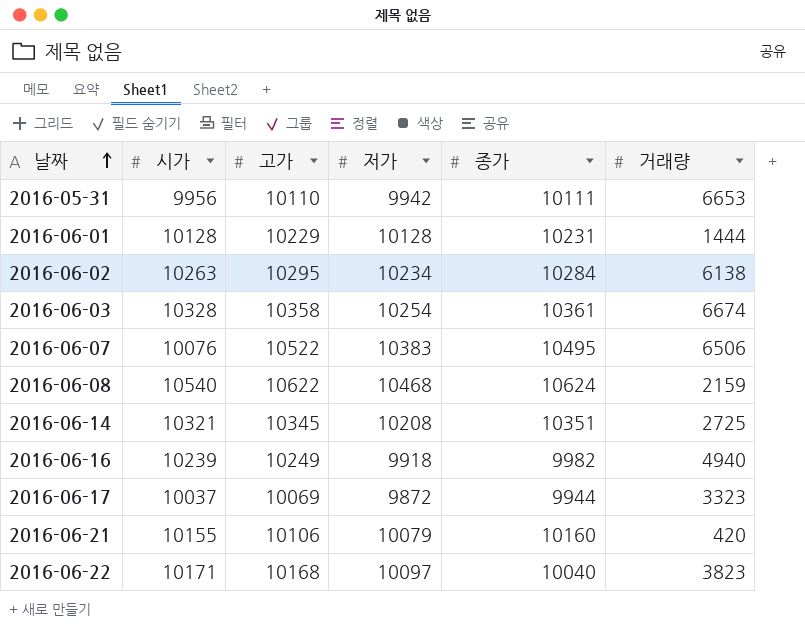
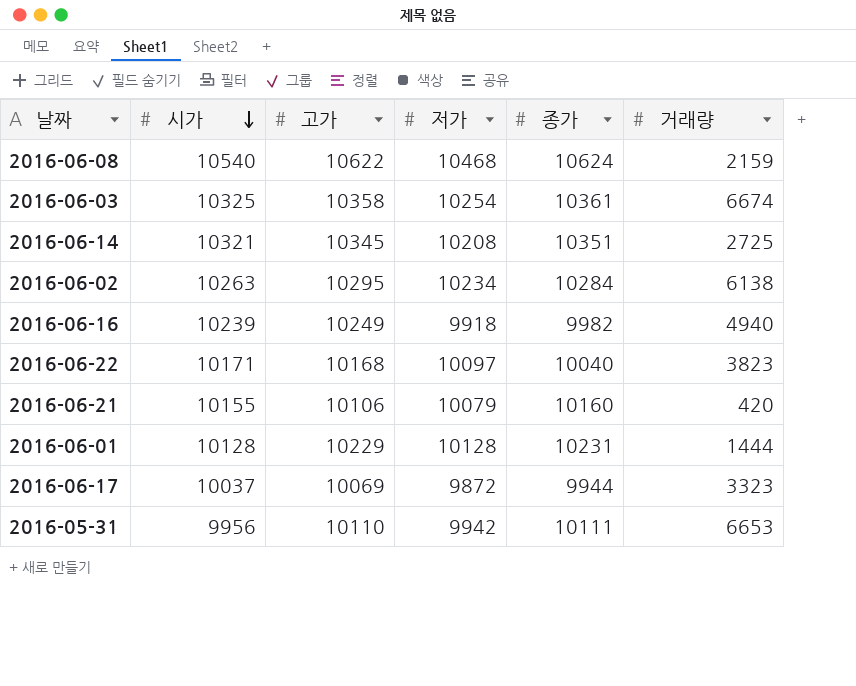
row order: 날짜 ascending -> 시가 descending
row 2016-06-07: 10076 | 10522 | 10383 | 10495 | 6506 -> none
2016-06-03 | 시가: 10328 -> 10325

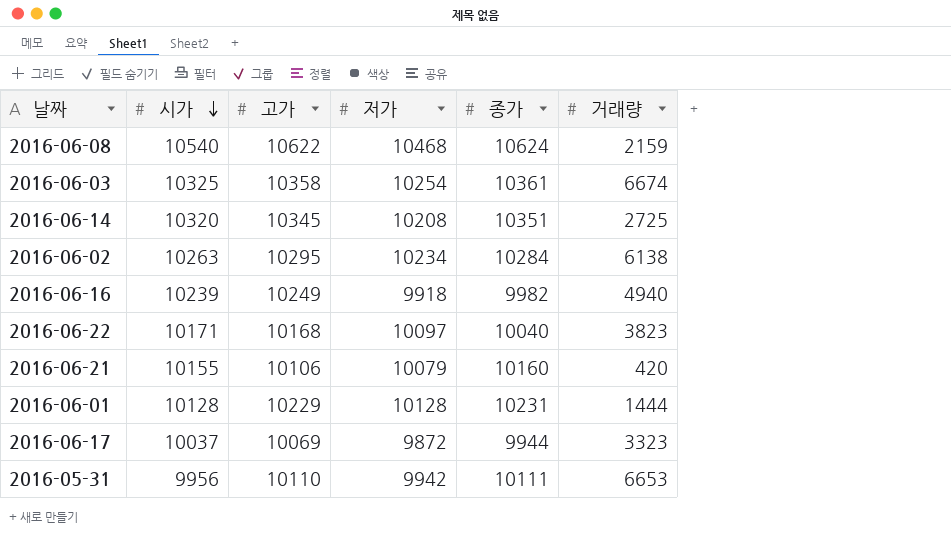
2016-06-14 | 시가: 10321 -> 10320

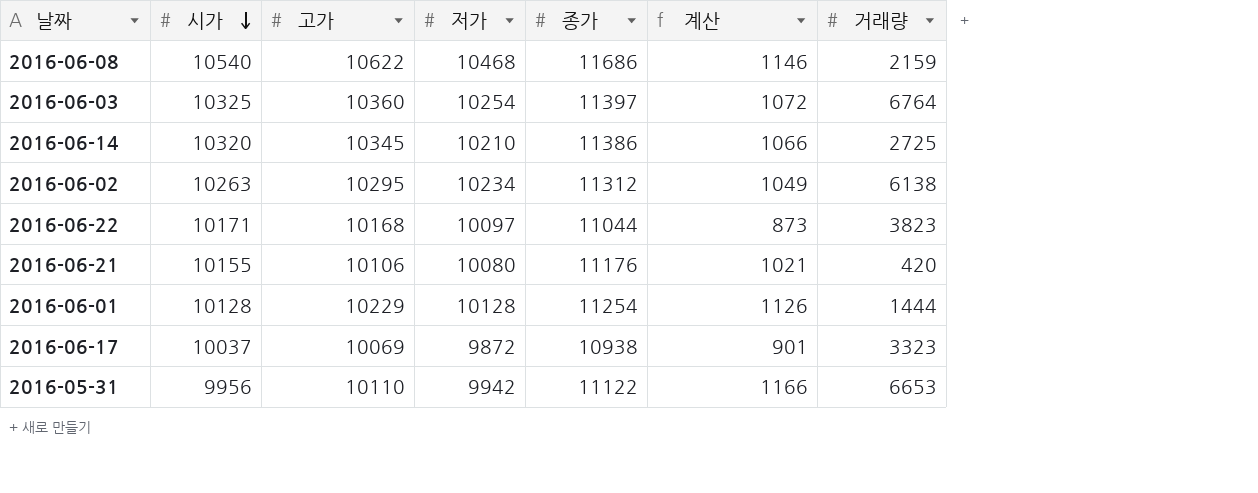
column 계산 | formula: none -> [종가] - [시가]
row 2016-06-16: 10239 | 10249 | 9918 | 9982 | 4940 -> none
2016-06-08 | 종가: 10624 -> 11686
2016-06-03 | 고가: 10358 -> 10360
2016-06-03 | 종가: 10361 -> 11397
2016-06-03 | 거래량: 6674 -> 6764
2016-06-14 | 저가: 10208 -> 10210
2016-06-14 | 종가: 10351 -> 11386
2016-06-02 | 종가: 10284 -> 11312
2016-06-22 | 종가: 10040 -> 11044
2016-06-21 | 저가: 10079 -> 10080
2016-06-21 | 종가: 10160 -> 11176
2016-06-01 | 종가: 10231 -> 11254
2016-06-17 | 종가: 9944 -> 10938
2016-05-31 | 종가: 10111 -> 11122

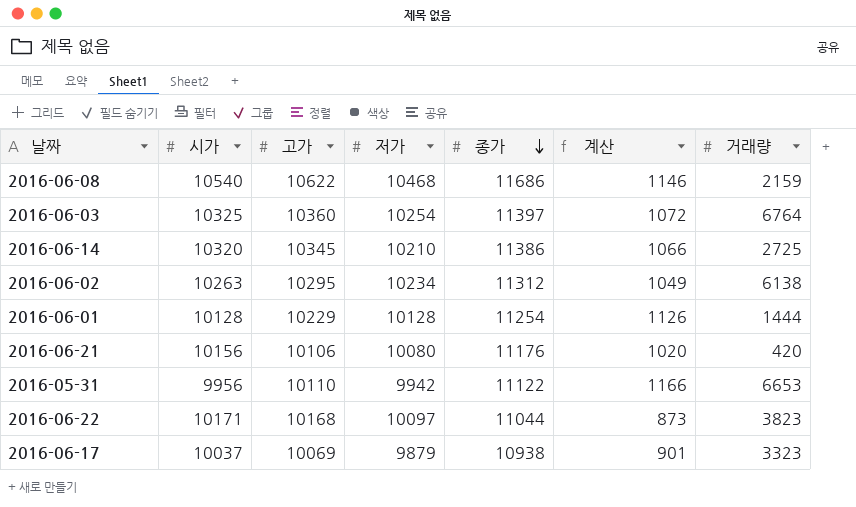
row order: 시가 descending -> 종가 descending
2016-06-21 | 시가: 10155 -> 10156
2016-06-21 | 계산: 1021 -> 1020
2016-06-17 | 저가: 9872 -> 9879

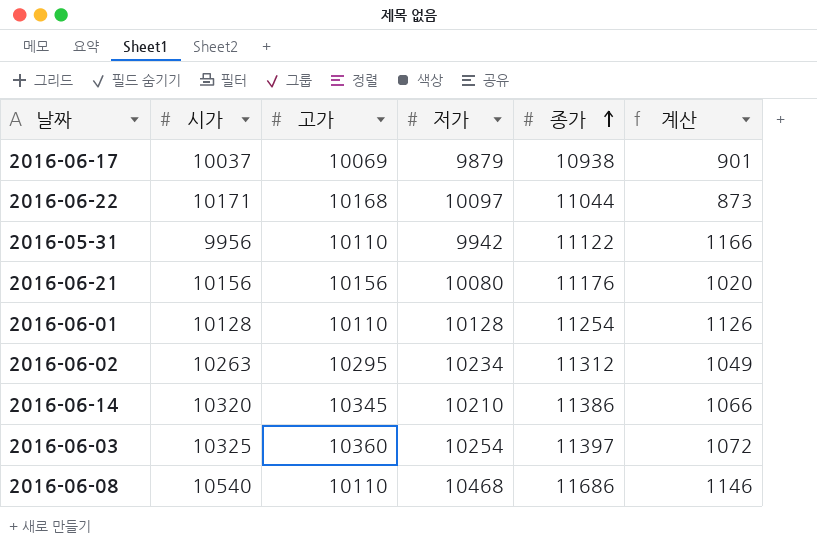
row order: 종가 descending -> 종가 ascending
column 거래량 | position: 7 -> none
2016-06-21 | 고가: 10106 -> 10156
2016-06-01 | 고가: 10229 -> 10110
2016-06-08 | 고가: 10622 -> 10110

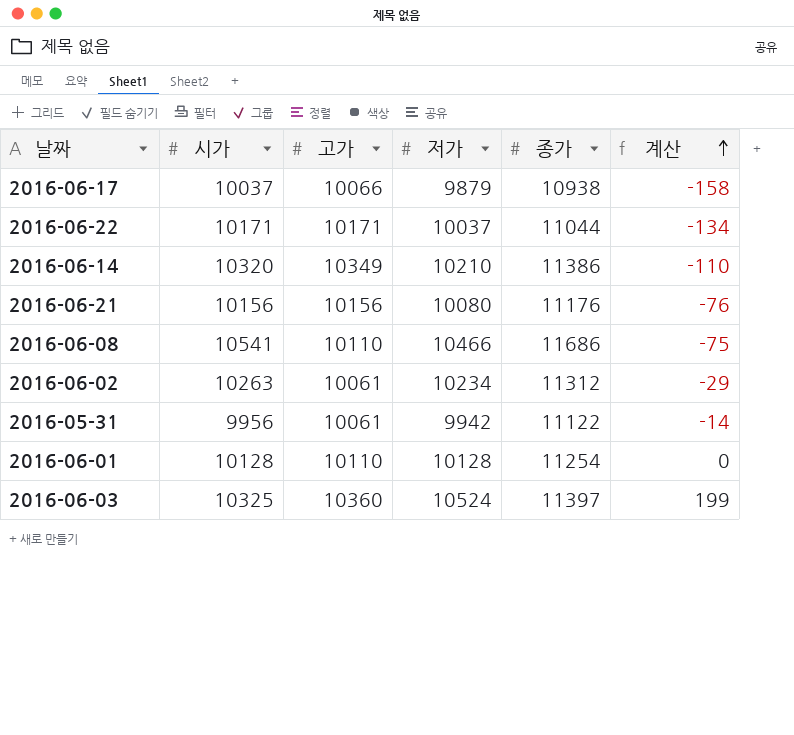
row order: 종가 ascending -> 계산 ascending
column 계산 | formula: [종가] - [시가] -> [저가] - [시가]
2016-06-17 | 고가: 10069 -> 10066
2016-06-22 | 고가: 10168 -> 10171
2016-06-22 | 저가: 10097 -> 10037
2016-06-14 | 고가: 10345 -> 10349
2016-06-08 | 시가: 10540 -> 10541
2016-06-08 | 저가: 10468 -> 10466
2016-06-02 | 고가: 10295 -> 10061
2016-05-31 | 고가: 10110 -> 10061
2016-06-03 | 저가: 10254 -> 10524

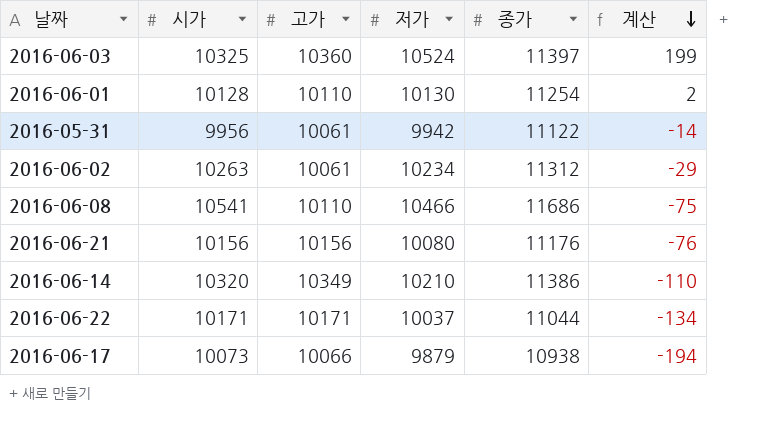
row order: 계산 ascending -> 계산 descending
2016-06-01 | 저가: 10128 -> 10130
2016-06-01 | 계산: 0 -> 2
2016-06-17 | 시가: 10037 -> 10073
2016-06-17 | 계산: -158 -> -194

